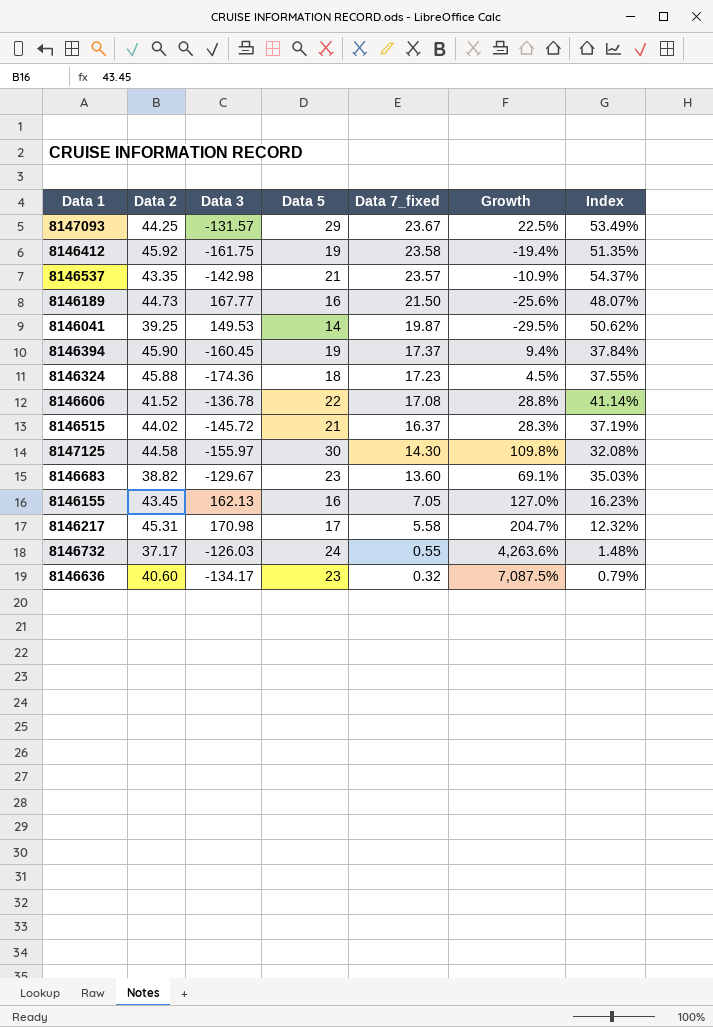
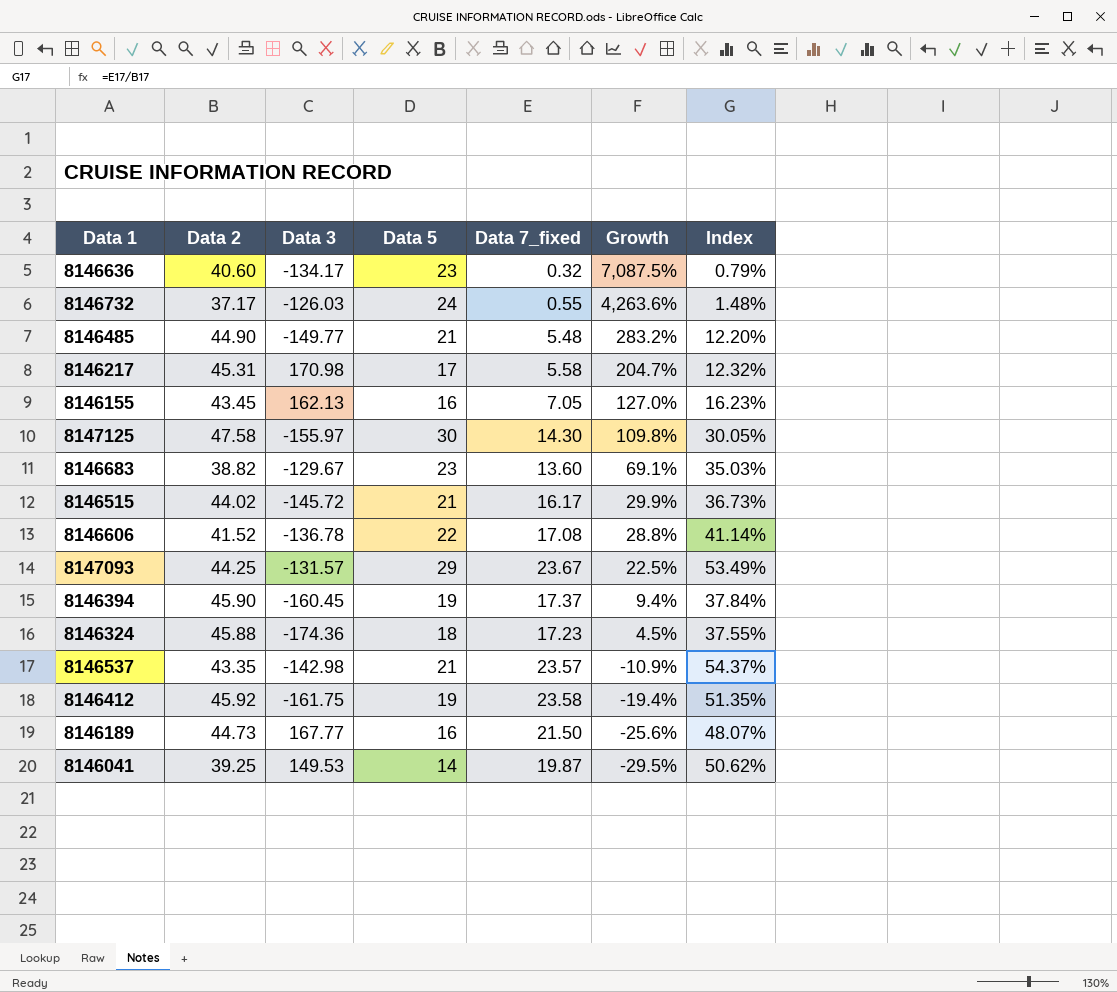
row order: Data 7_fixed descending -> Growth descending
row 8146485: none -> 44.90 | -149.77 | 21 | 5.48 | 283.2% | 12.20%
8147125 | Data 2: 44.58 -> 47.58
8147125 | Index: 32.08% -> 30.05%
8146515 | Data 7_fixed: 16.37 -> 16.17
8146515 | Growth: 28.3% -> 29.9%
8146515 | Index: 37.19% -> 36.73%

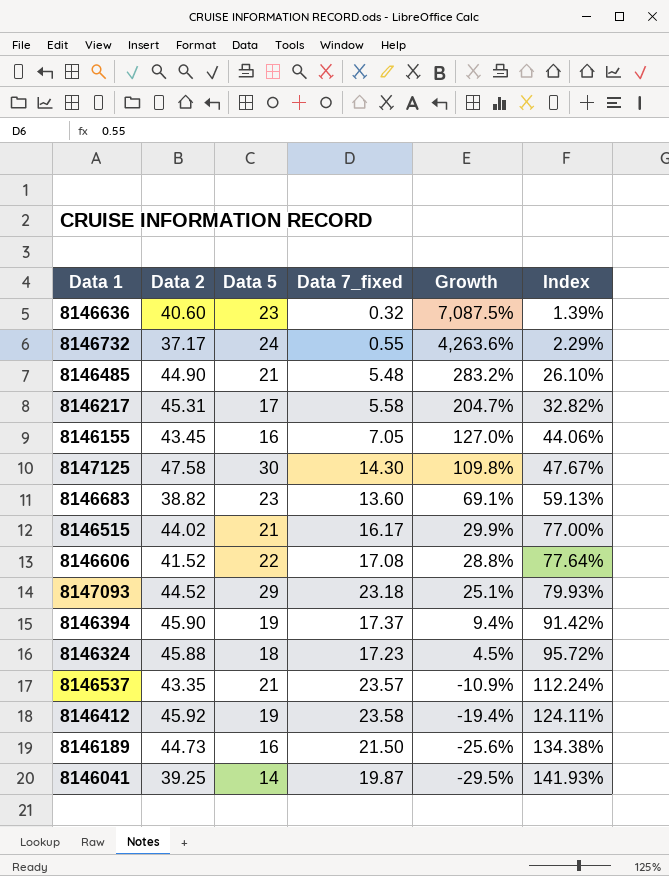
column Data 3 | position: 3 -> none
column Index | formula: [Data 7_fixed] / [Data 2] -> [Data 7_fixed] / [Data 5]
8147093 | Data 2: 44.25 -> 44.52
8147093 | Data 7_fixed: 23.67 -> 23.18
8147093 | Growth: 22.5% -> 25.1%

